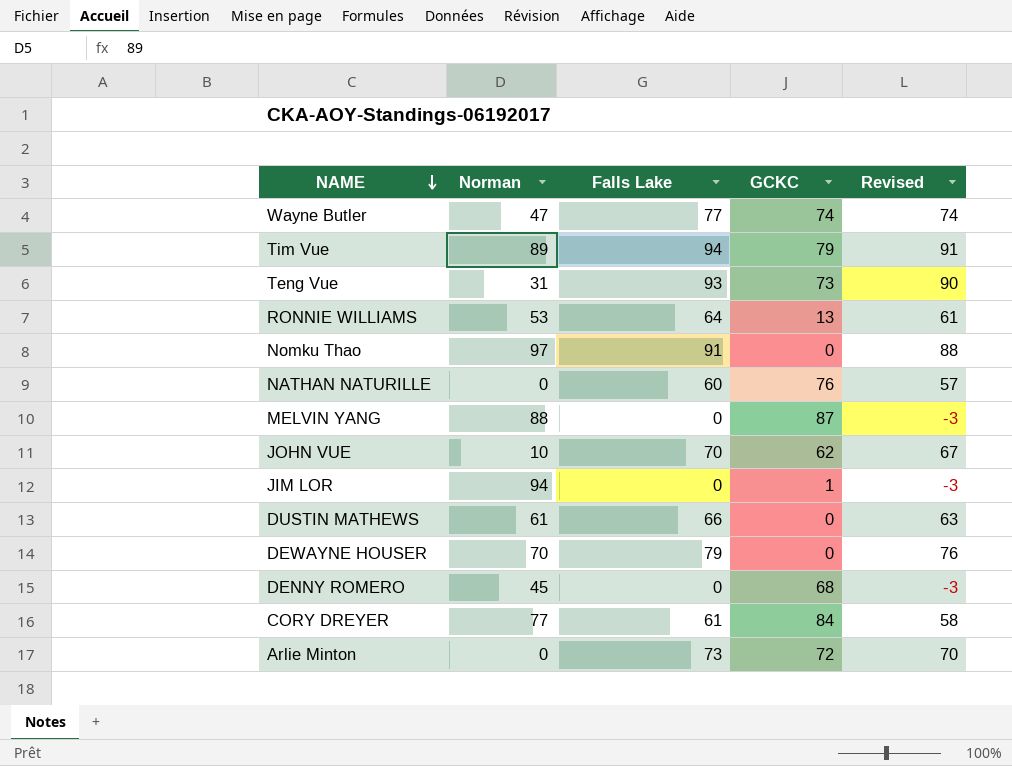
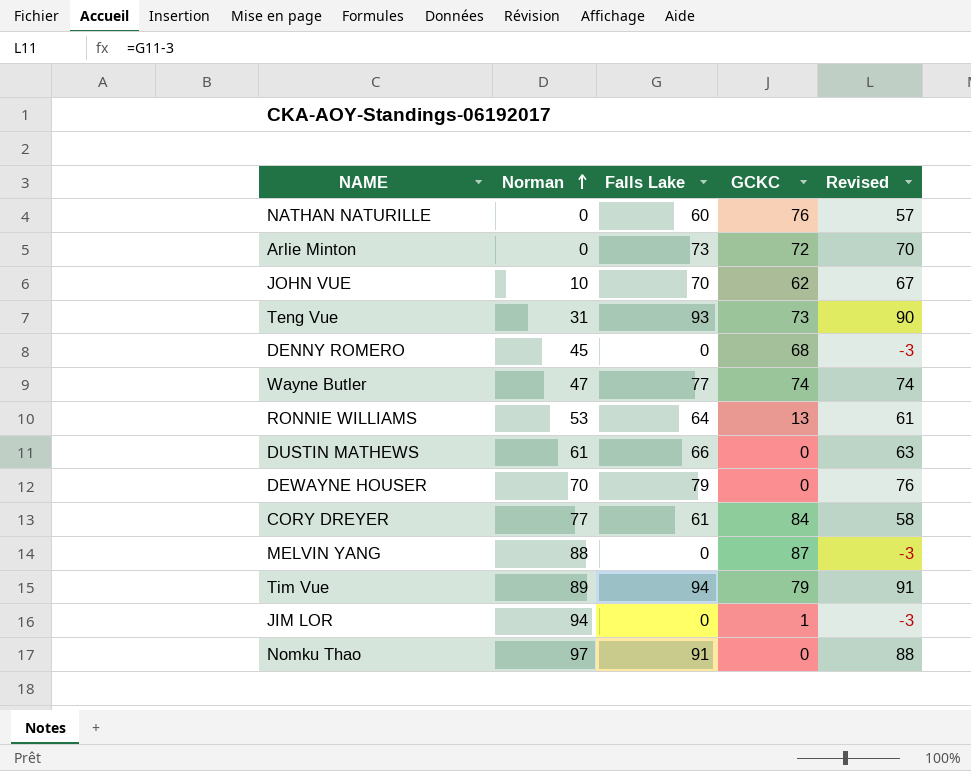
row order: NAME descending -> Norman ascending

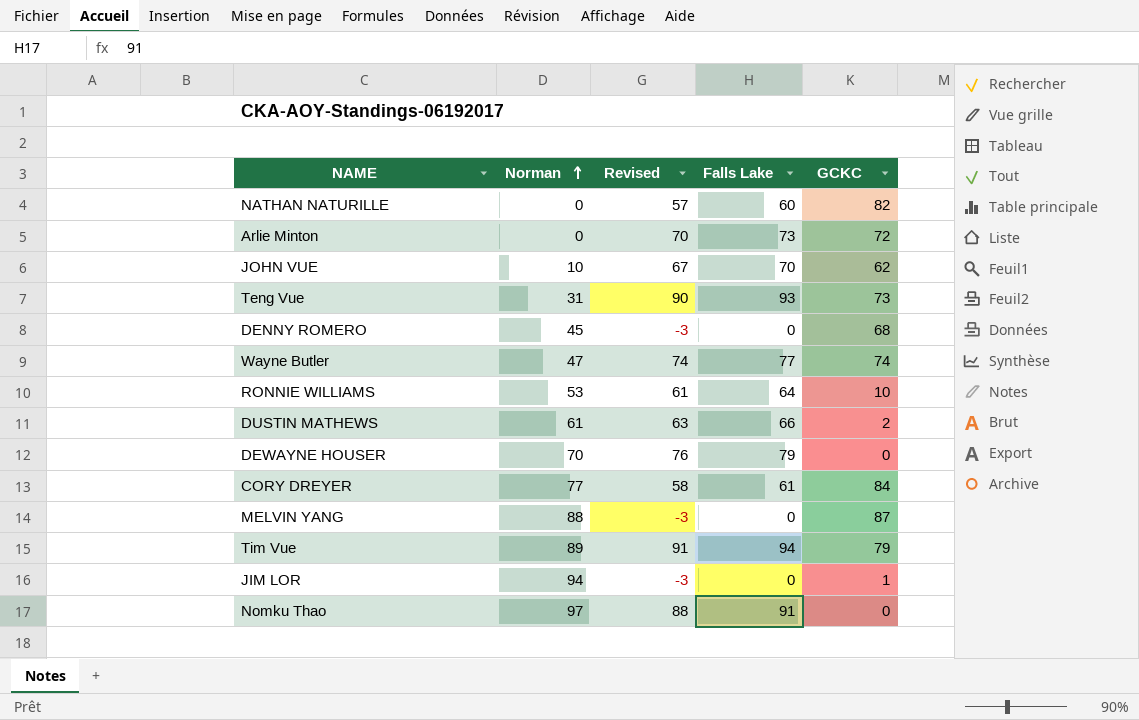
column Revised | position: 5 -> 3
NATHAN NATURILLE | GCKC: 76 -> 82
RONNIE WILLIAMS | GCKC: 13 -> 10
DUSTIN MATHEWS | GCKC: 0 -> 2

